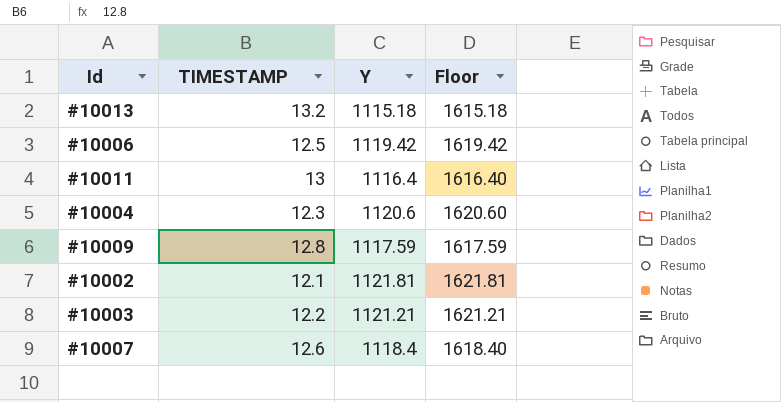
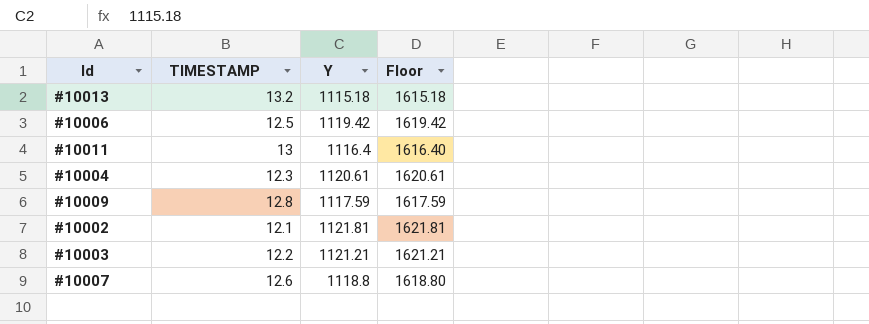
#10004 | Y: 1120.6 -> 1120.61
#10004 | Floor: 1620.60 -> 1620.61
#10007 | Y: 1118.4 -> 1118.8
#10007 | Floor: 1618.40 -> 1618.80

